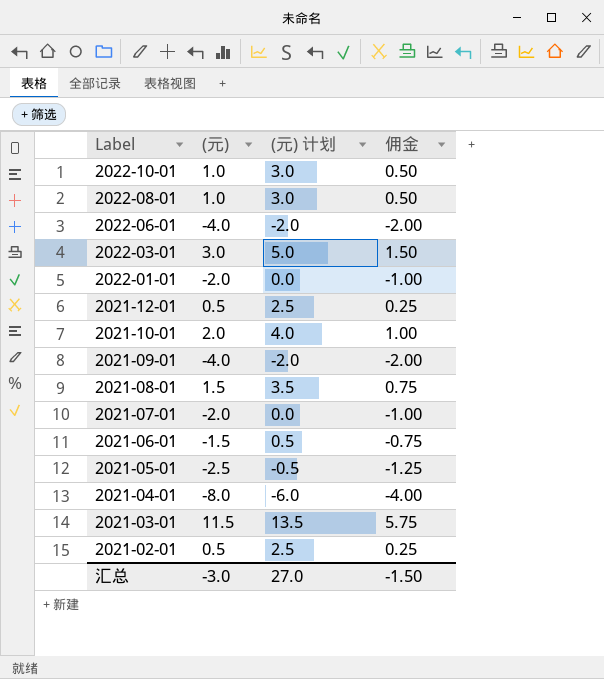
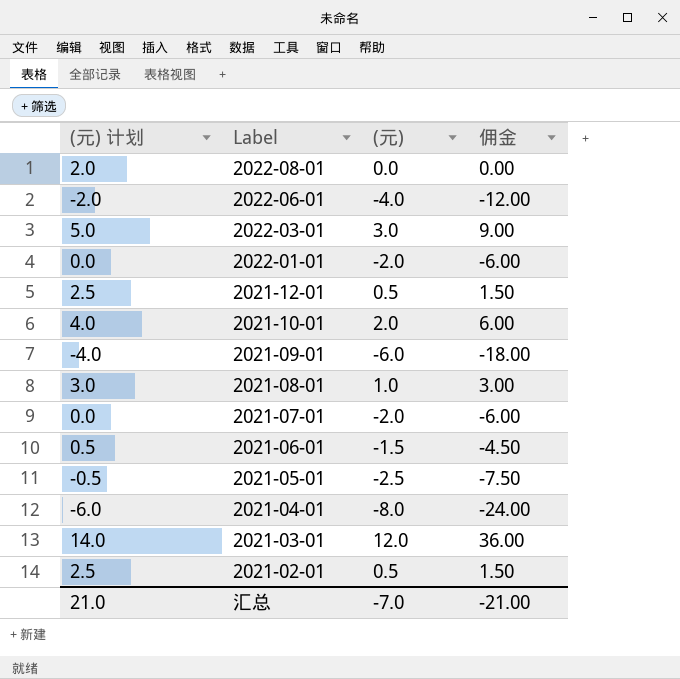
column (元) 计划 | position: 3 -> 1
column 佣金 | formula: [(元)] * 0.5 -> [(元)] * 3
row 2022-10-01: 1.0 | 3.0 | 0.50 -> none
2022-08-01 | (元) 计划: 3.0 -> 2.0
2022-08-01 | (元): 1.0 -> 0.0
2021-09-01 | (元) 计划: -2.0 -> -4.0
2021-09-01 | (元): -4.0 -> -6.0
2021-08-01 | (元) 计划: 3.5 -> 3.0
2021-08-01 | (元): 1.5 -> 1.0
2021-03-01 | (元) 计划: 13.5 -> 14.0
2021-03-01 | (元): 11.5 -> 12.0
汇总 | (元) 计划: 27.0 -> 21.0
汇总 | (元): -3.0 -> -7.0
汇总 | 佣金: -1.50 -> -21.00

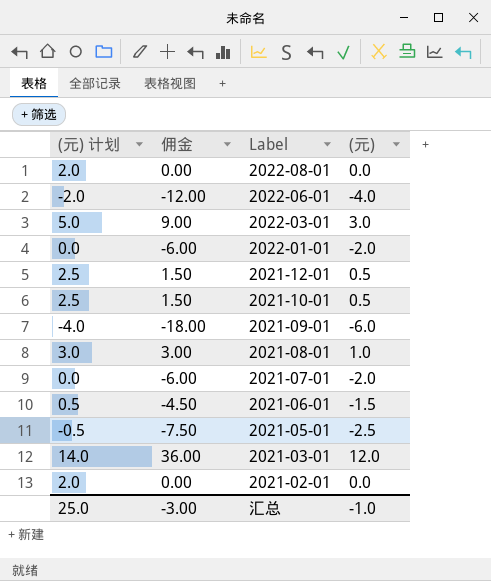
column 佣金 | position: 4 -> 2
row 2021-04-01: -6.0 | -8.0 | -24.00 -> none
2021-10-01 | (元) 计划: 4.0 -> 2.5
2021-10-01 | 佣金: 6.00 -> 1.50
2021-10-01 | (元): 2.0 -> 0.5
2021-02-01 | (元) 计划: 2.5 -> 2.0
2021-02-01 | 佣金: 1.50 -> 0.00
2021-02-01 | (元): 0.5 -> 0.0
汇总 | (元) 计划: 21.0 -> 25.0
汇总 | 佣金: -21.00 -> -3.00
汇总 | (元): -7.0 -> -1.0

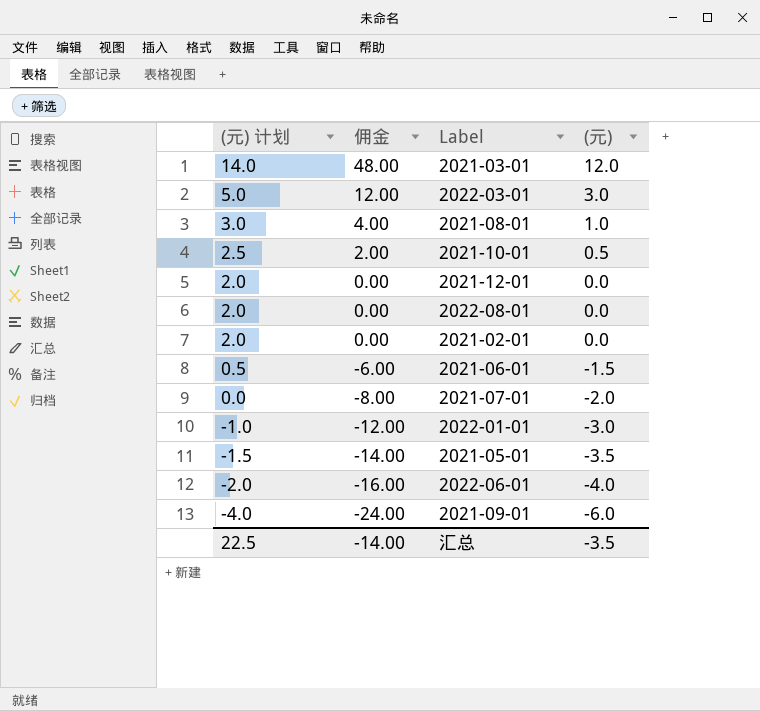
row order: Label descending -> (元) 计划 descending
column 佣金 | formula: [(元)] * 3 -> [(元)] * 4
2021-12-01 | (元) 计划: 2.5 -> 2.0
2021-12-01 | (元): 0.5 -> 0.0
2022-01-01 | (元) 计划: 0.0 -> -1.0
2022-01-01 | (元): -2.0 -> -3.0
2021-05-01 | (元) 计划: -0.5 -> -1.5
2021-05-01 | (元): -2.5 -> -3.5
汇总 | (元) 计划: 25.0 -> 22.5
汇总 | 佣金: -3.00 -> -14.00
汇总 | (元): -1.0 -> -3.5

